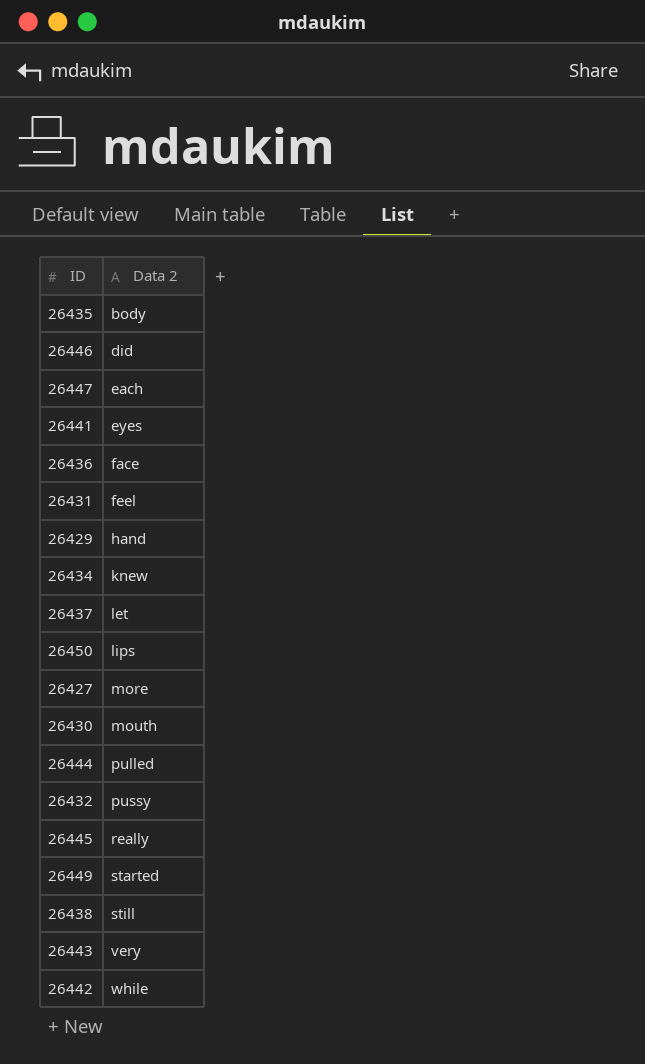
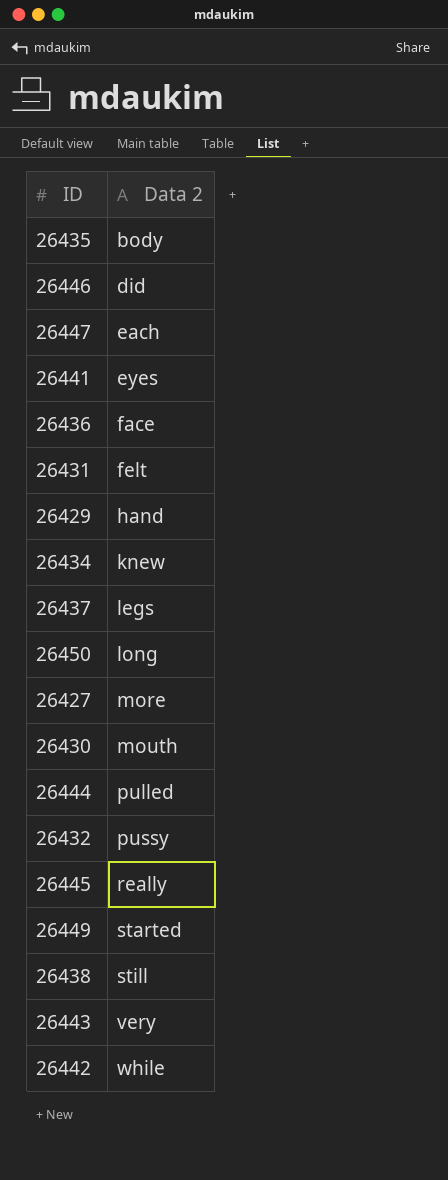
26431 | Data 2: feel -> felt
26437 | Data 2: let -> legs
26450 | Data 2: lips -> long

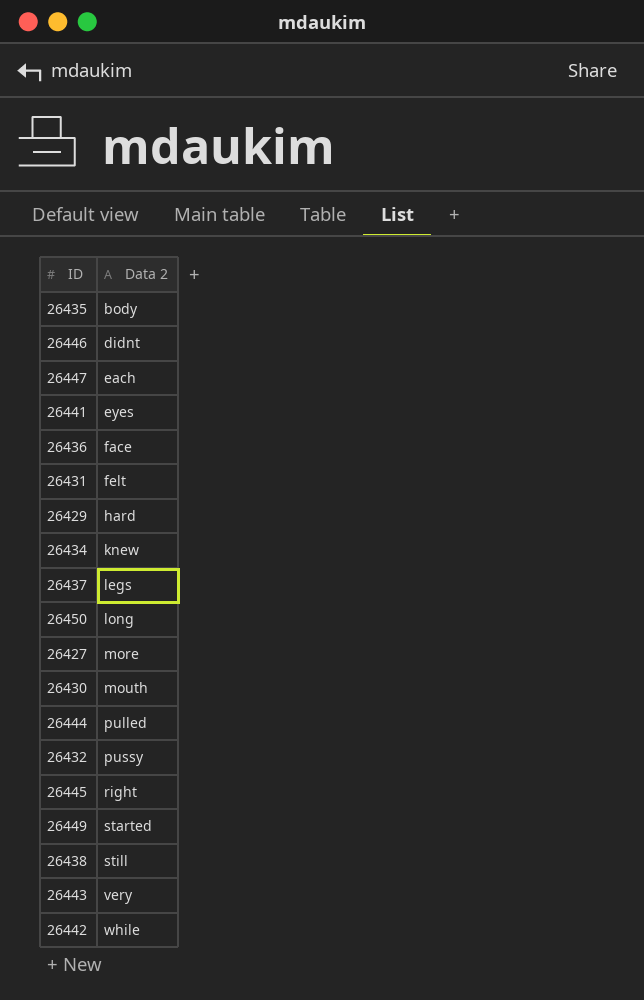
26446 | Data 2: did -> didnt
26429 | Data 2: hand -> hard
26445 | Data 2: really -> right

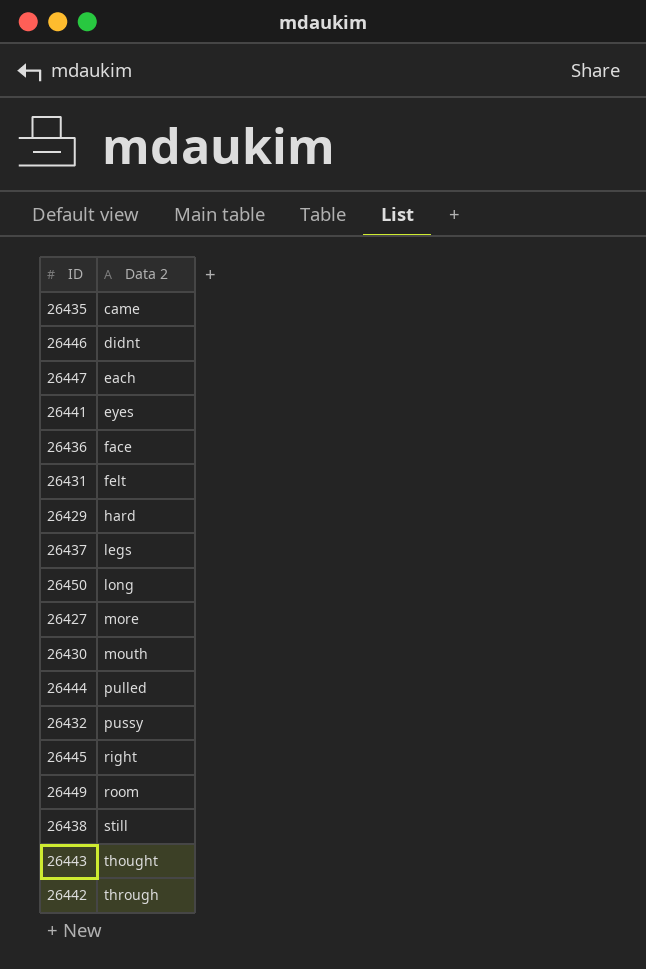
row 26434: knew -> none
26435 | Data 2: body -> came
26449 | Data 2: started -> room
26443 | Data 2: very -> thought
26442 | Data 2: while -> through

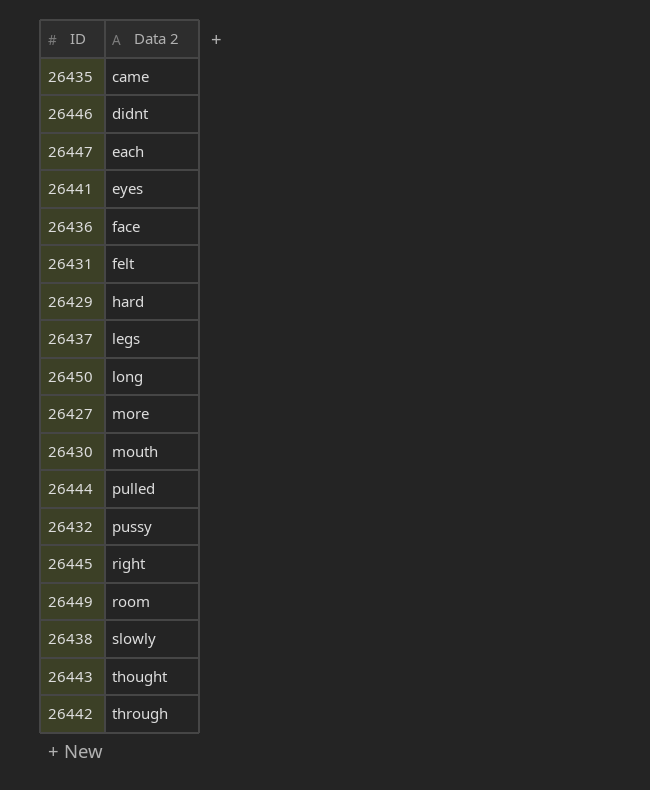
26438 | Data 2: still -> slowly

